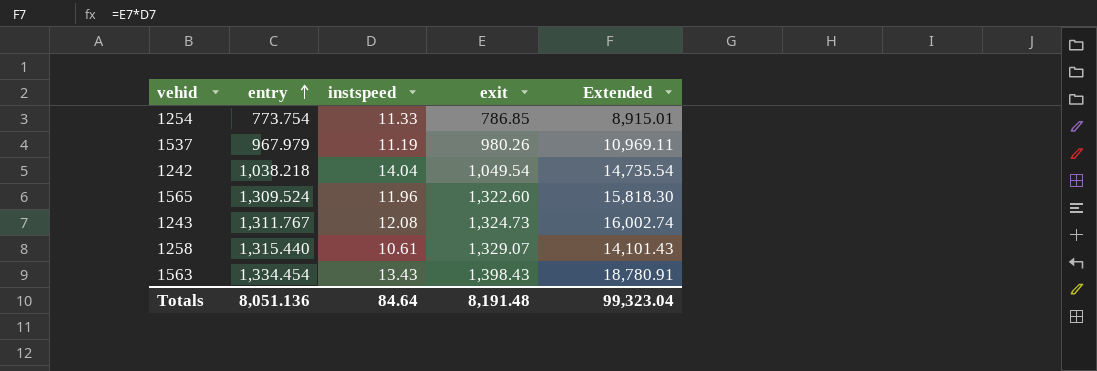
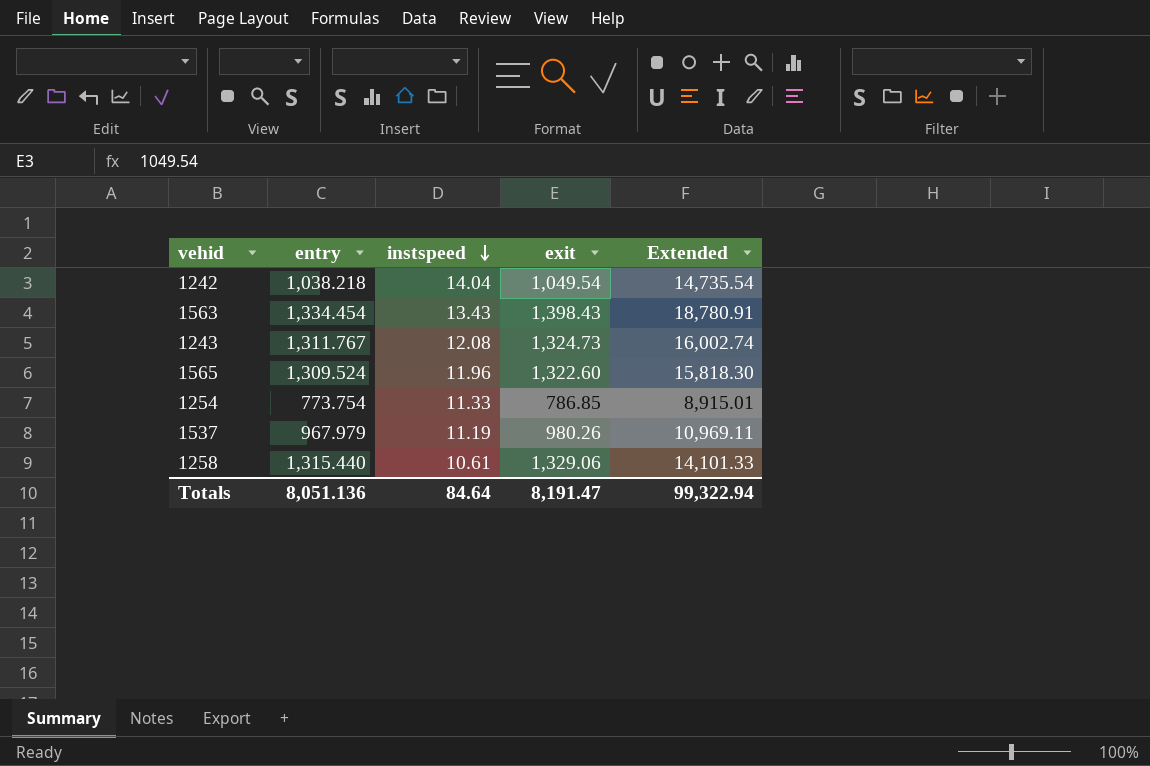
row order: entry ascending -> instspeed descending
1258 | exit: 1,329.07 -> 1,329.06
1258 | Extended: 14,101.43 -> 14,101.33
Totals | exit: 8,191.48 -> 8,191.47
Totals | Extended: 99,323.04 -> 99,322.94

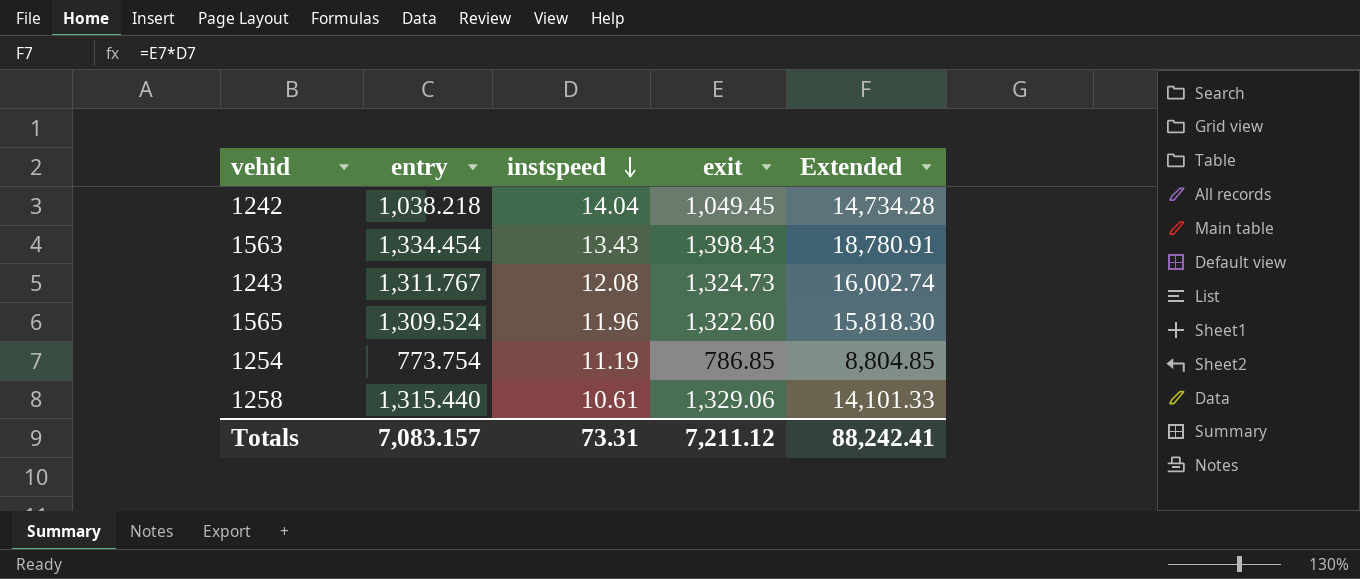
row 1537: 967.979 | 11.19 | 980.26 | 10,969.11 -> none
1242 | exit: 1,049.54 -> 1,049.45
1242 | Extended: 14,735.54 -> 14,734.28
1254 | instspeed: 11.33 -> 11.19
1254 | Extended: 8,915.01 -> 8,804.85
Totals | entry: 8,051.136 -> 7,083.157
Totals | instspeed: 84.64 -> 73.31
Totals | exit: 8,191.47 -> 7,211.12
Totals | Extended: 99,322.94 -> 88,242.41

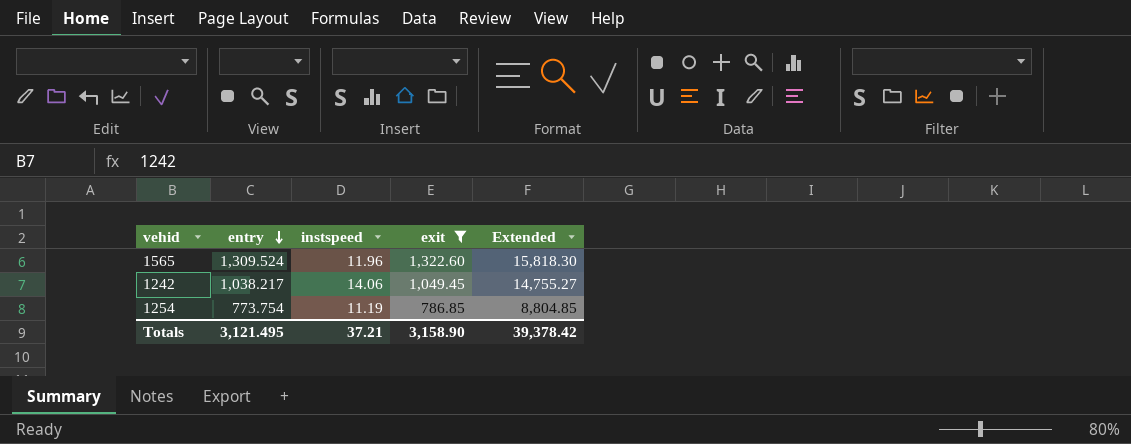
filter: none -> exit <= 1,322.60
row order: instspeed descending -> entry descending
1242 | entry: 1,038.218 -> 1,038.217
1242 | instspeed: 14.04 -> 14.06
1242 | Extended: 14,734.28 -> 14,755.27
Totals | entry: 7,083.157 -> 3,121.495
Totals | instspeed: 73.31 -> 37.21
Totals | exit: 7,211.12 -> 3,158.90
Totals | Extended: 88,242.41 -> 39,378.42

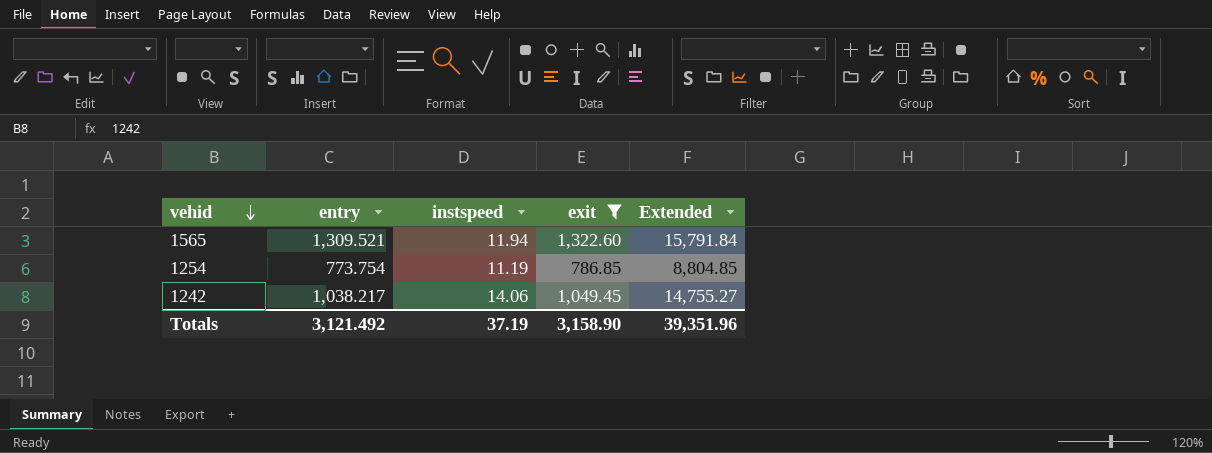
row order: entry descending -> vehid descending
1565 | entry: 1,309.524 -> 1,309.521
1565 | instspeed: 11.96 -> 11.94
1565 | Extended: 15,818.30 -> 15,791.84
Totals | entry: 3,121.495 -> 3,121.492
Totals | instspeed: 37.21 -> 37.19
Totals | Extended: 39,378.42 -> 39,351.96

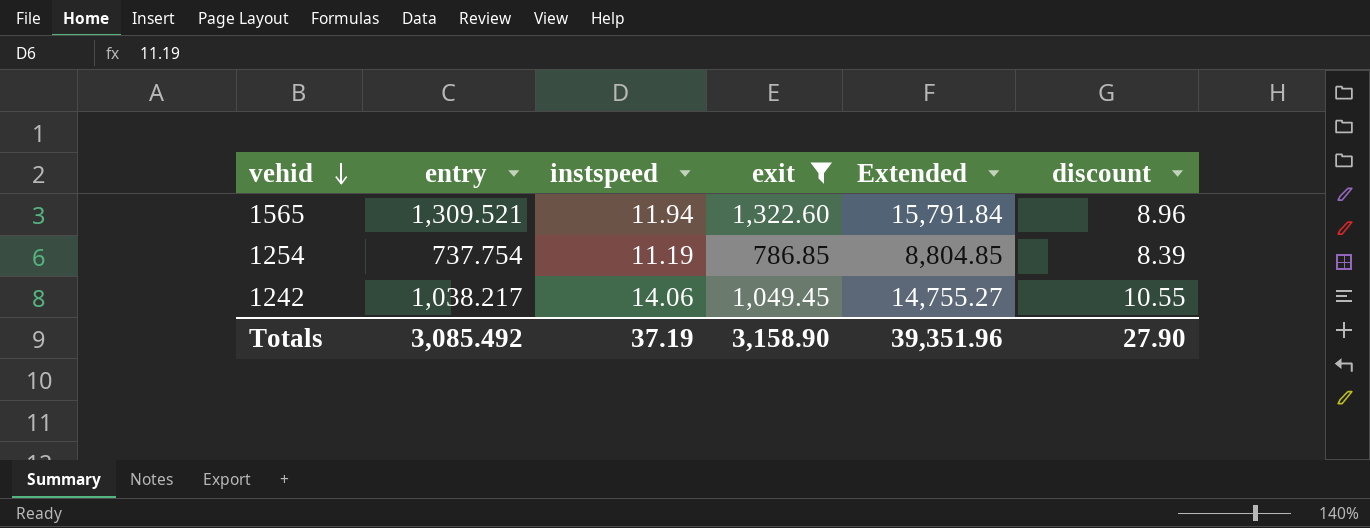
column discount | formula: none -> [instspeed] * 0.75
1254 | entry: 773.754 -> 737.754
Totals | entry: 3,121.492 -> 3,085.492

